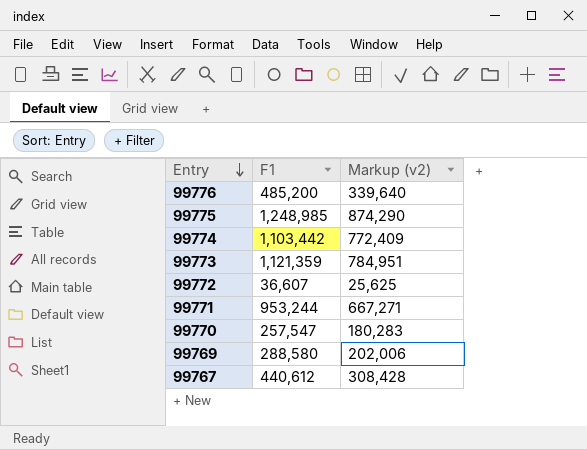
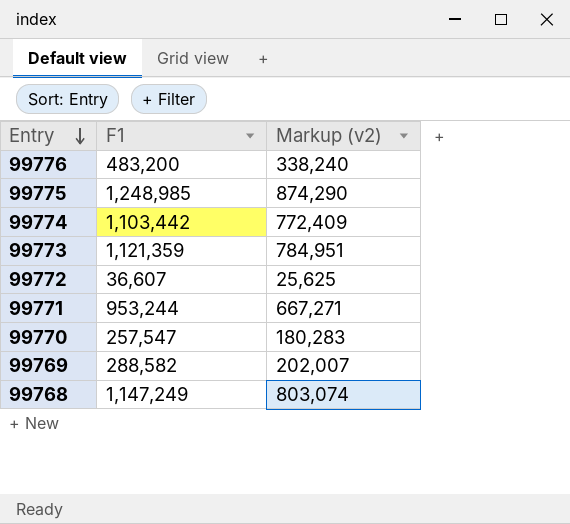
row 99767: 440,612 | 308,428 -> none
99776 | F1: 485,200 -> 483,200
99776 | Markup (v2): 339,640 -> 338,240
99769 | F1: 288,580 -> 288,582
99769 | Markup (v2): 202,006 -> 202,007
row 99768: none -> 1,147,249 | 803,074

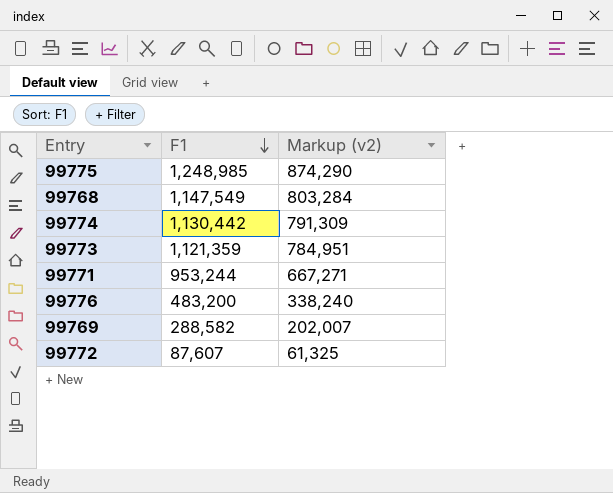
row order: Entry descending -> F1 descending
row 99770: 257,547 | 180,283 -> none
99768 | F1: 1,147,249 -> 1,147,549
99768 | Markup (v2): 803,074 -> 803,284
99774 | F1: 1,103,442 -> 1,130,442
99774 | Markup (v2): 772,409 -> 791,309
99772 | F1: 36,607 -> 87,607
99772 | Markup (v2): 25,625 -> 61,325

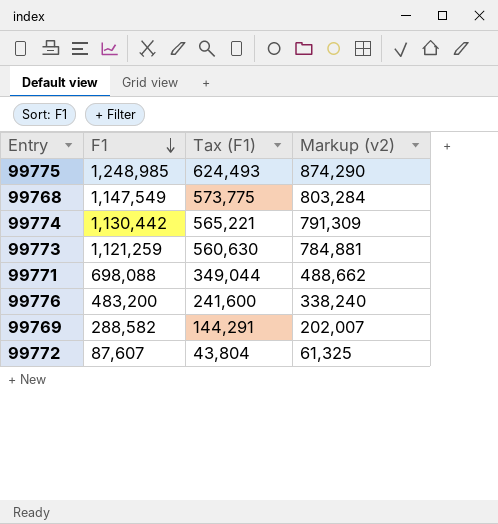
column Tax (F1) | formula: none -> [F1] * 0.5
99773 | F1: 1,121,359 -> 1,121,259
99773 | Markup (v2): 784,951 -> 784,881
99771 | F1: 953,244 -> 698,088
99771 | Markup (v2): 667,271 -> 488,662

